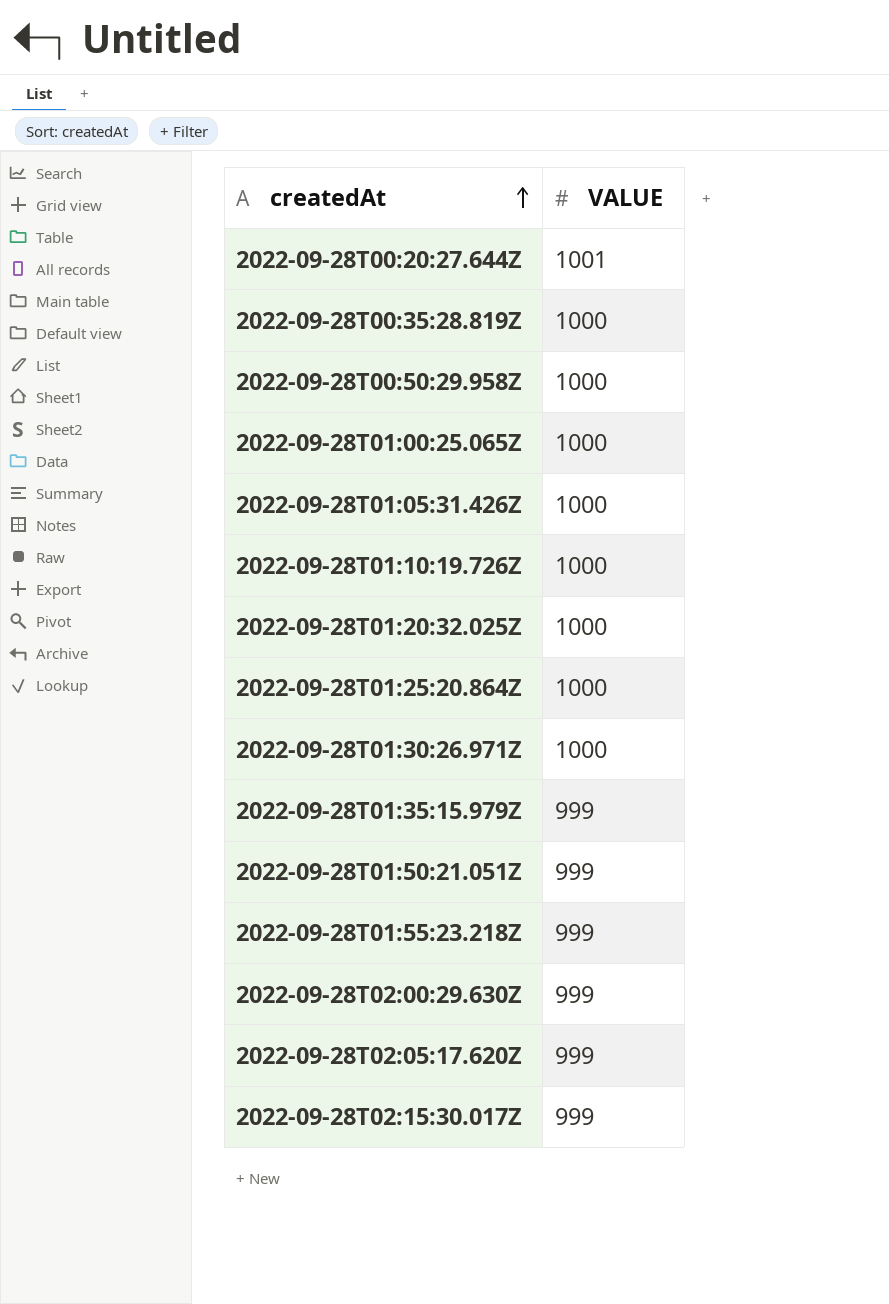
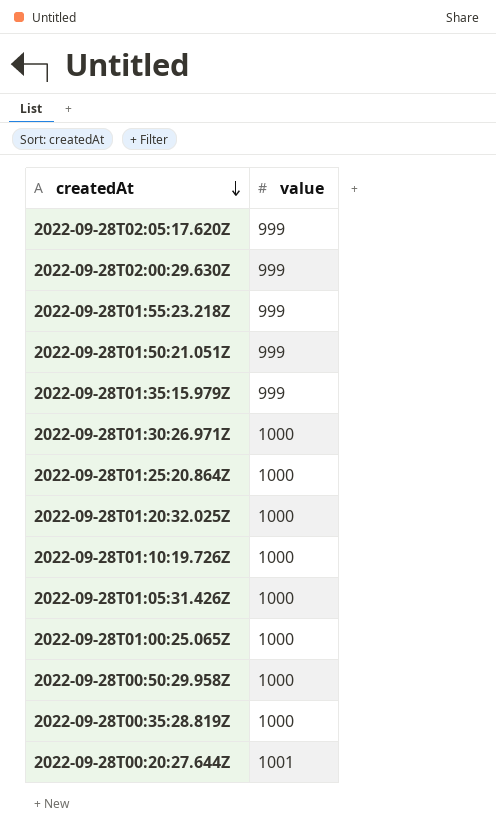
row order: createdAt ascending -> createdAt descending
column name: VALUE -> value
row 2022-09-28T02:15:30.017Z: 999 -> none

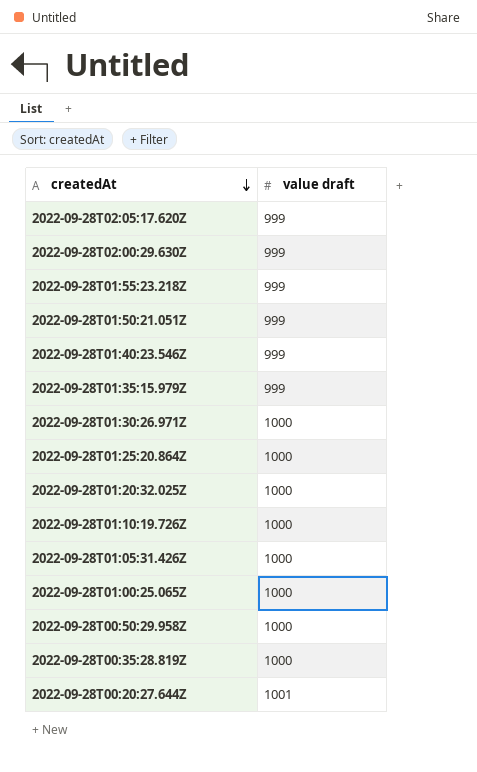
column name: value -> value draft
row 2022-09-28T01:40:23.546Z: none -> 999

